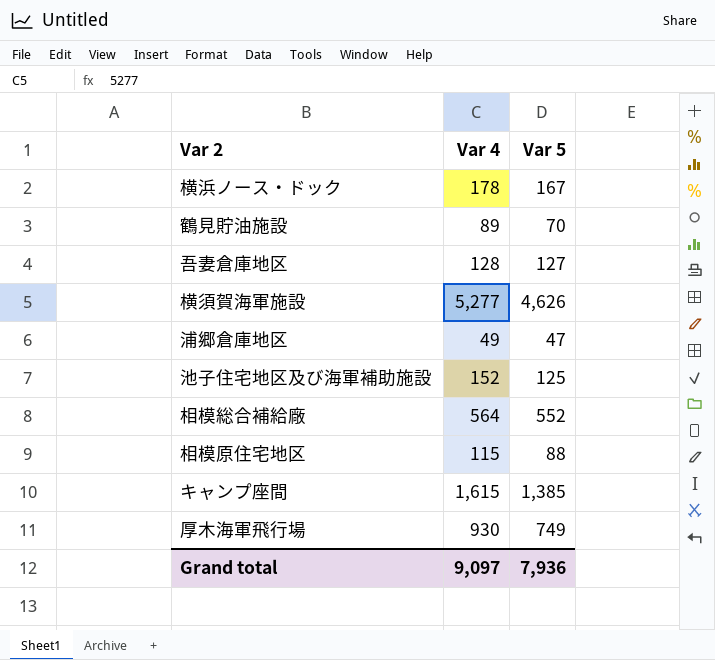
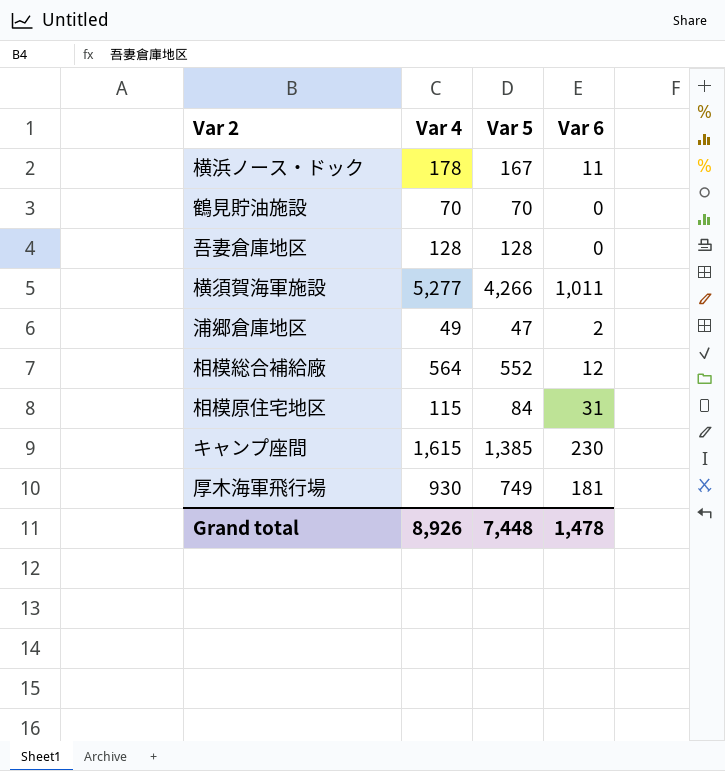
column Var 6 | formula: none -> [Var 4] - [Var 5]
row 池子住宅地区及び海軍補助施設: 152 | 125 -> none
鶴見貯油施設 | Var 4: 89 -> 70
吾妻倉庫地区 | Var 5: 127 -> 128
横須賀海軍施設 | Var 5: 4,626 -> 4,266
相模原住宅地区 | Var 5: 88 -> 84
Grand total | Var 4: 9,097 -> 8,926
Grand total | Var 5: 7,936 -> 7,448

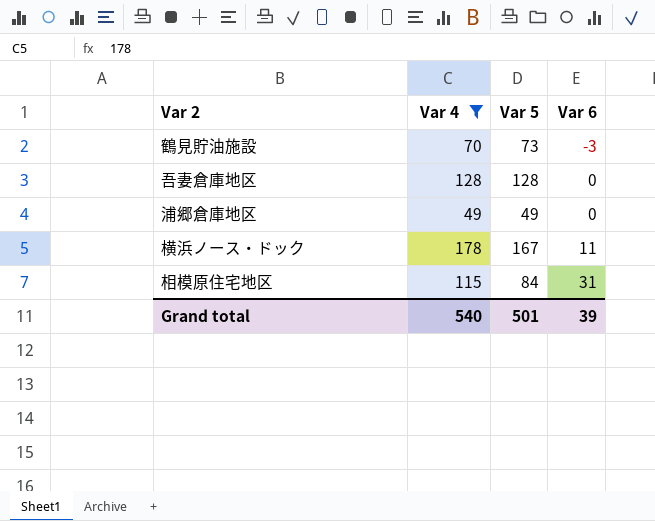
filter: none -> Var 4 <= 178
row order: none -> Var 6 ascending
鶴見貯油施設 | Var 5: 70 -> 73
鶴見貯油施設 | Var 6: 0 -> -3
浦郷倉庫地区 | Var 5: 47 -> 49
浦郷倉庫地区 | Var 6: 2 -> 0
Grand total | Var 4: 8,926 -> 540
Grand total | Var 5: 7,448 -> 501
Grand total | Var 6: 1,478 -> 39

